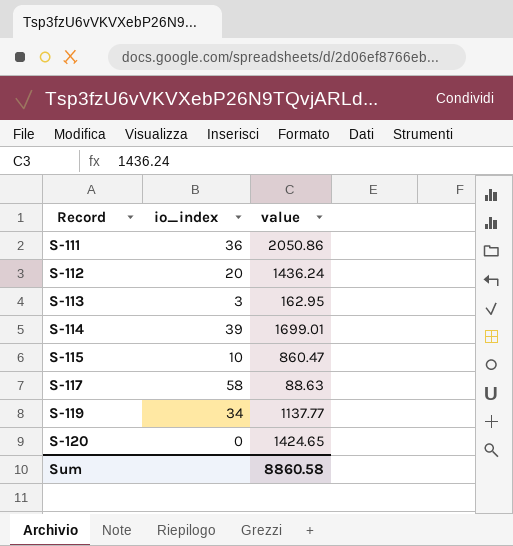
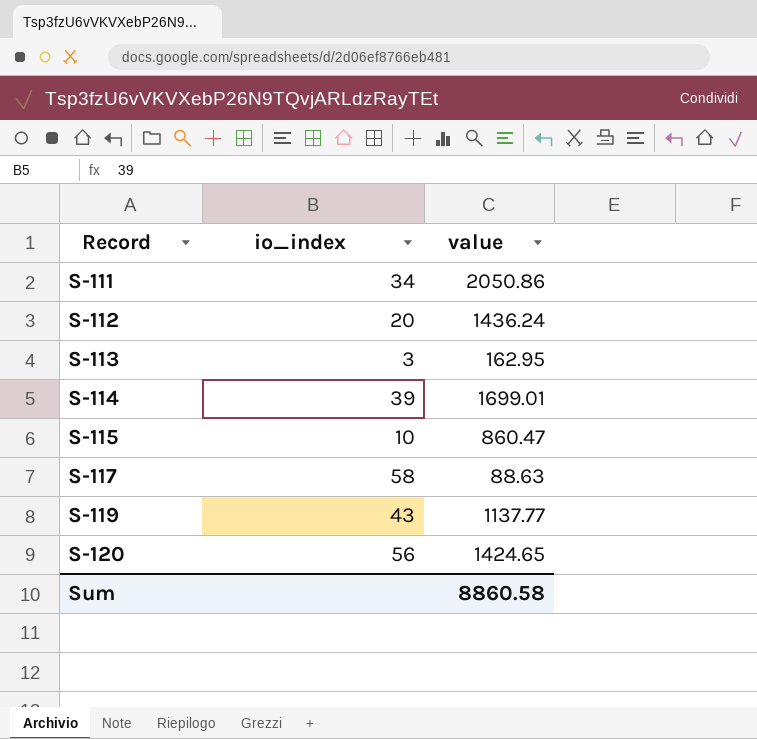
S-111 | io_index: 36 -> 34
S-119 | io_index: 34 -> 43
S-120 | io_index: 0 -> 56

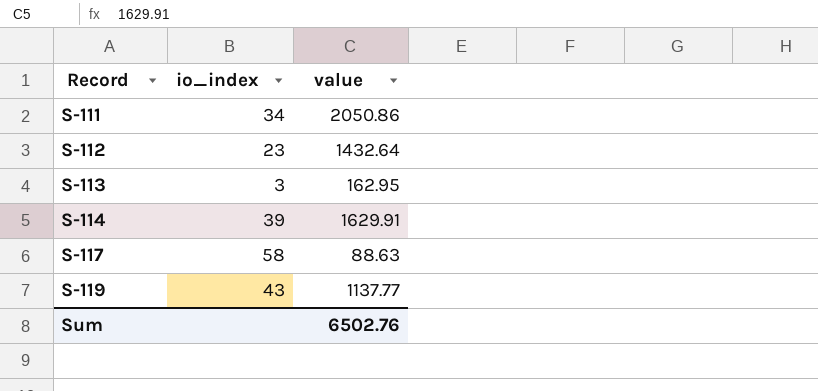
row S-115: 10 | 860.47 -> none
row S-120: 56 | 1424.65 -> none
S-112 | io_index: 20 -> 23
S-112 | value: 1436.24 -> 1432.64
S-114 | value: 1699.01 -> 1629.91
Sum | value: 8860.58 -> 6502.76

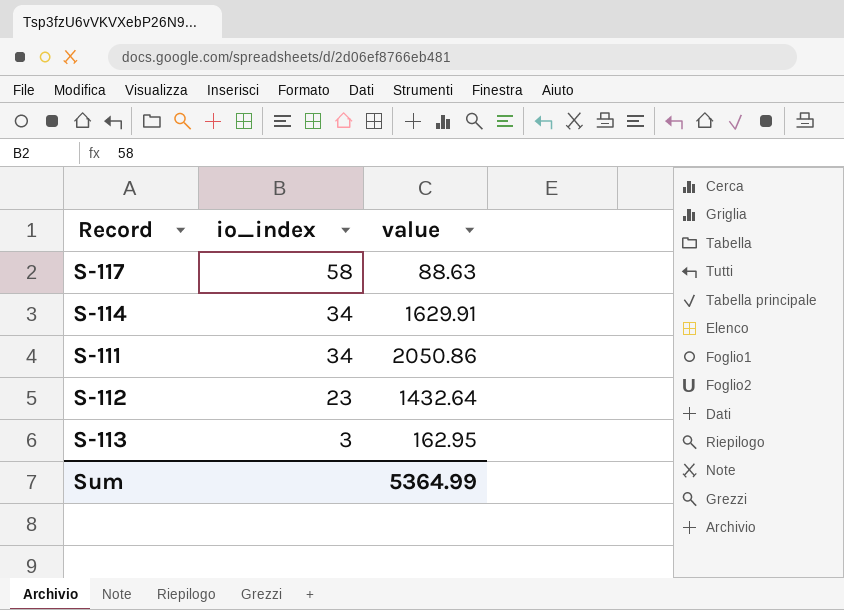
row order: Record ascending -> io_index descending
row S-119: 43 | 1137.77 -> none
S-114 | io_index: 39 -> 34
Sum | value: 6502.76 -> 5364.99

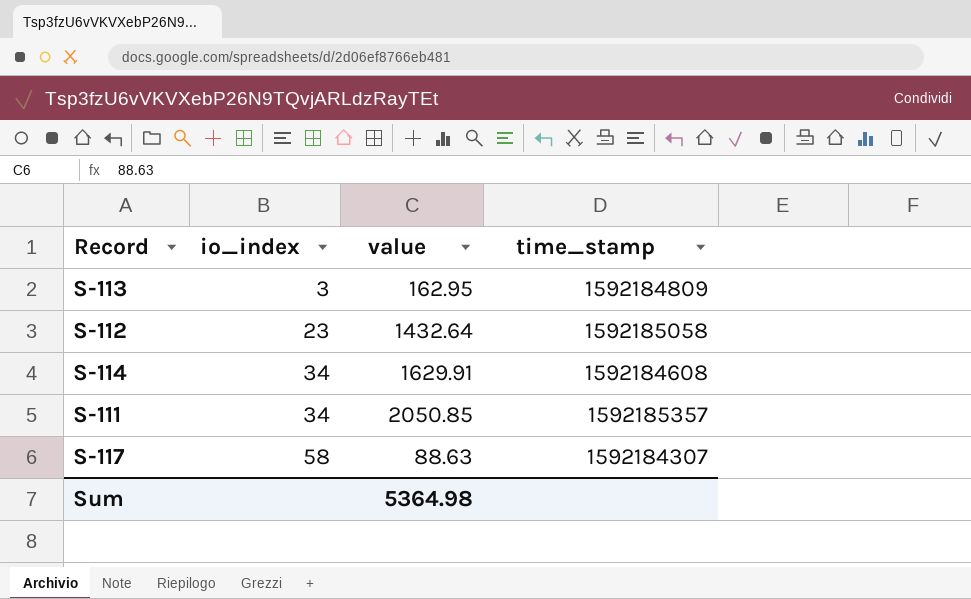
row order: io_index descending -> io_index ascending
column time_stamp | position: none -> 4
S-111 | value: 2050.86 -> 2050.85
Sum | value: 5364.99 -> 5364.98

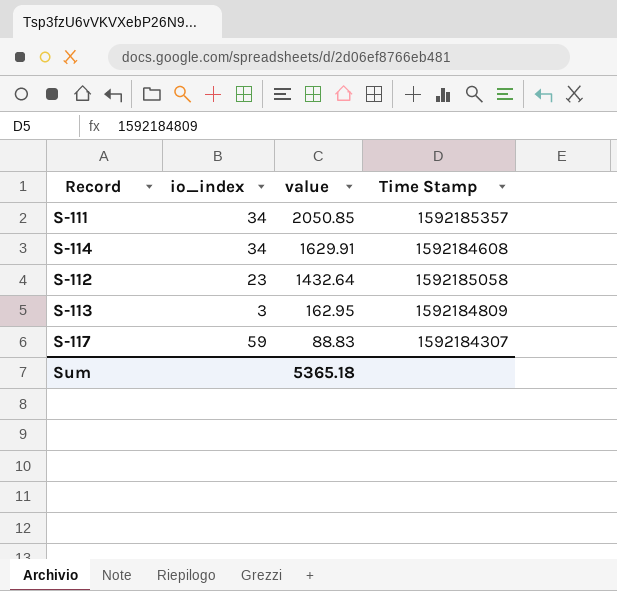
row order: io_index ascending -> value descending
column name: time_stamp -> Time Stamp
S-117 | io_index: 58 -> 59
S-117 | value: 88.63 -> 88.83
Sum | value: 5364.98 -> 5365.18

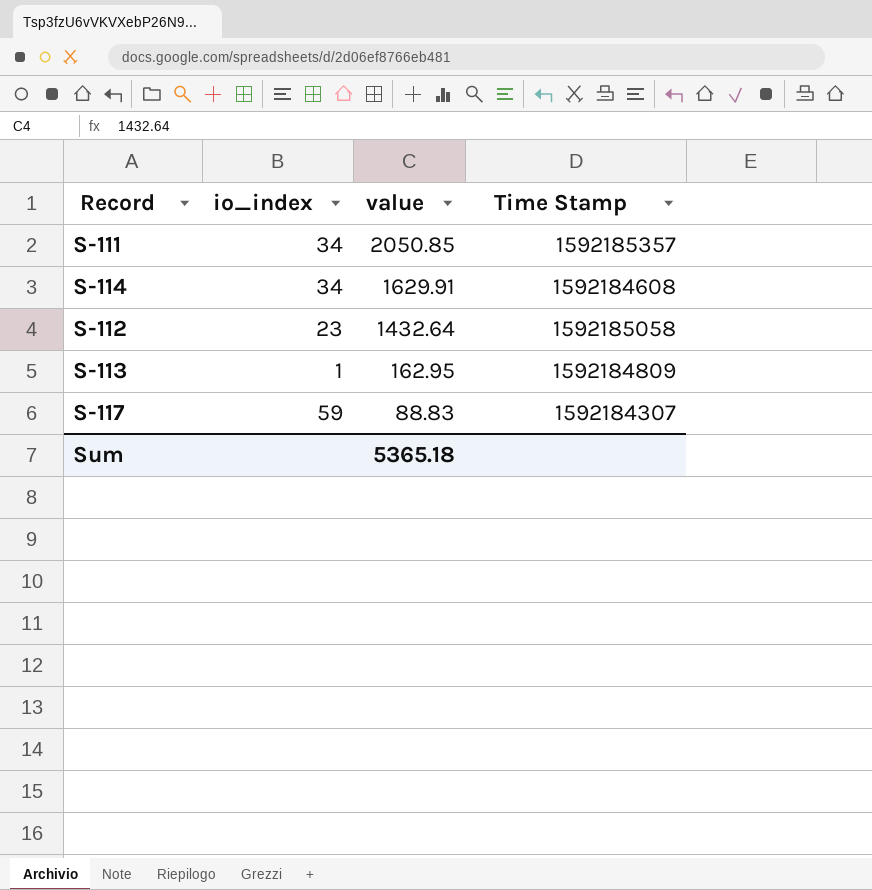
S-113 | io_index: 3 -> 1

